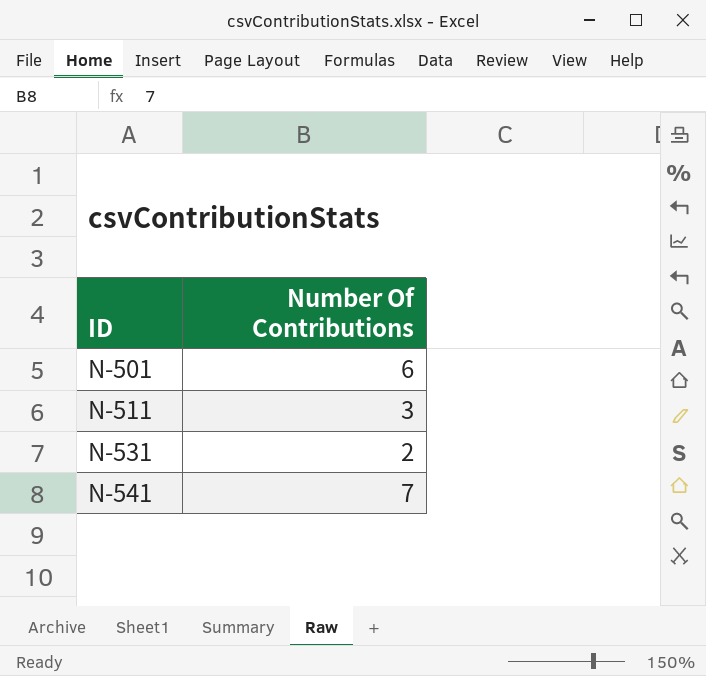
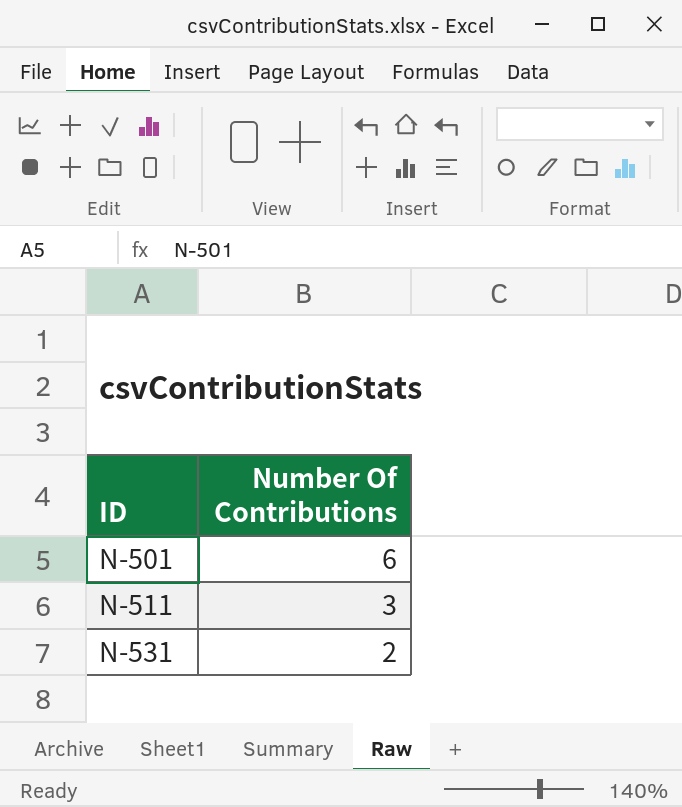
row N-541: 7 -> none

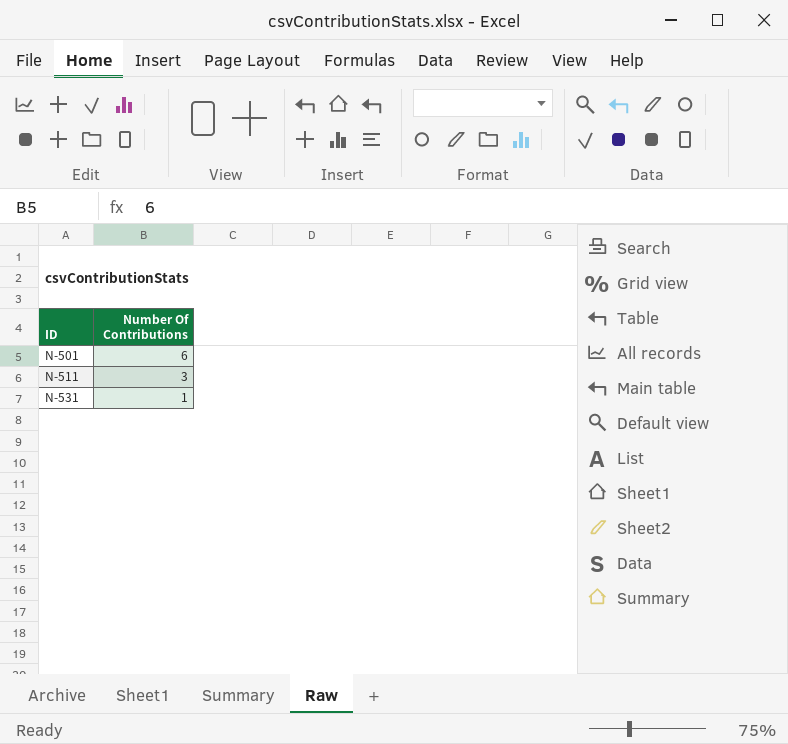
N-531 | Number Of Contributions: 2 -> 1

